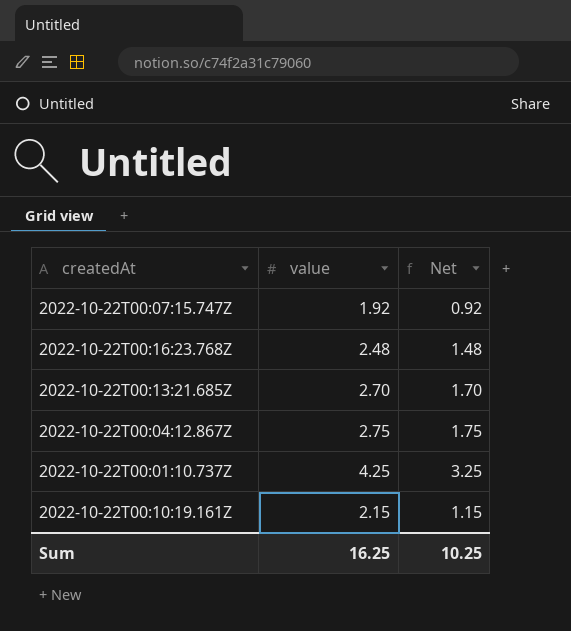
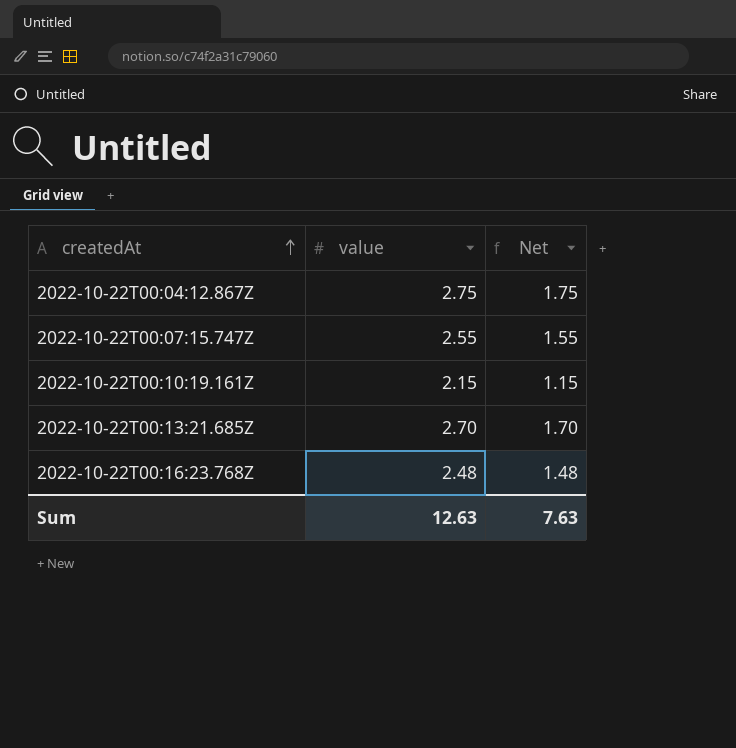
row order: none -> createdAt ascending
row 2022-10-22T00:01:10.737Z: 4.25 | 3.25 -> none
2022-10-22T00:07:15.747Z | value: 1.92 -> 2.55
2022-10-22T00:07:15.747Z | Net: 0.92 -> 1.55
Sum | value: 16.25 -> 12.63
Sum | Net: 10.25 -> 7.63

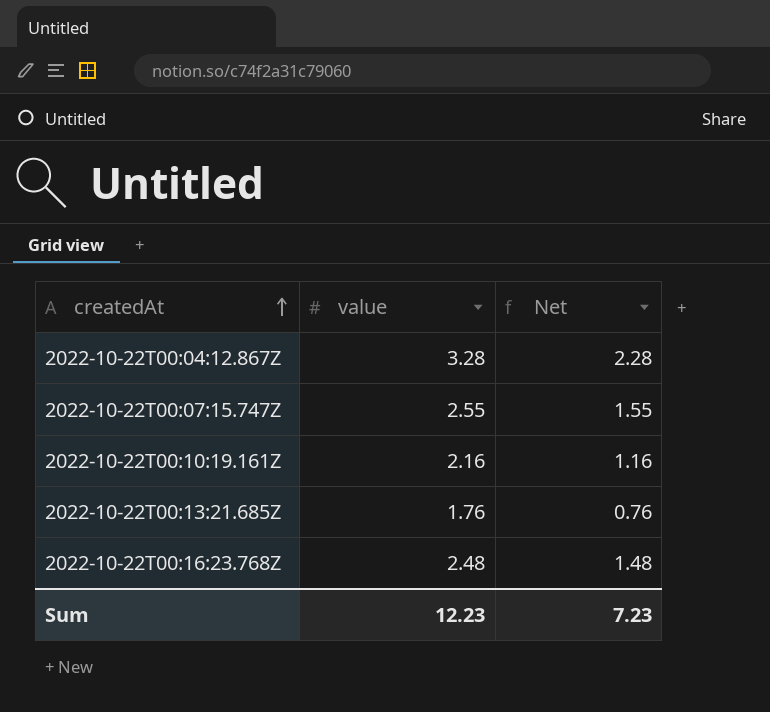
2022-10-22T00:04:12.867Z | value: 2.75 -> 3.28
2022-10-22T00:04:12.867Z | Net: 1.75 -> 2.28
2022-10-22T00:10:19.161Z | value: 2.15 -> 2.16
2022-10-22T00:10:19.161Z | Net: 1.15 -> 1.16
2022-10-22T00:13:21.685Z | value: 2.70 -> 1.76
2022-10-22T00:13:21.685Z | Net: 1.70 -> 0.76
Sum | value: 12.63 -> 12.23
Sum | Net: 7.63 -> 7.23

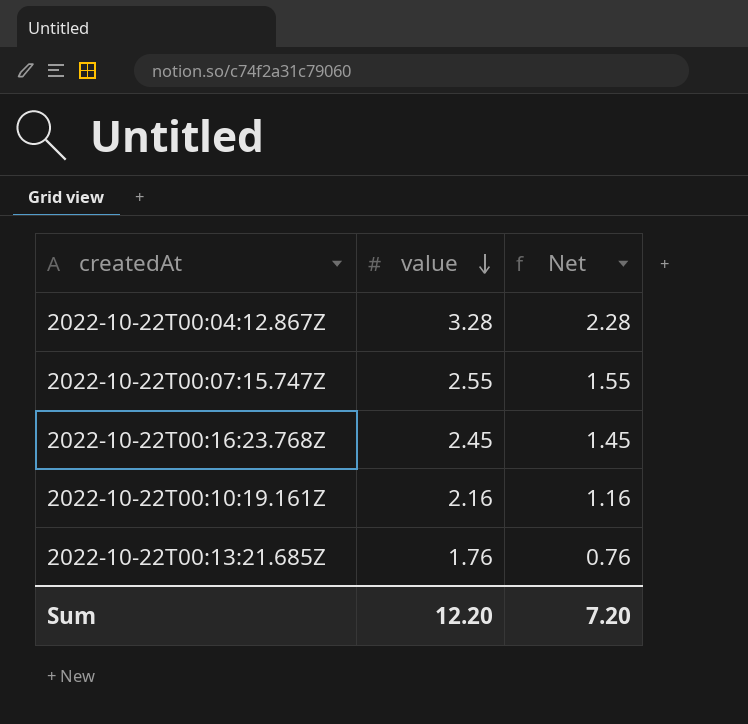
row order: createdAt ascending -> value descending
2022-10-22T00:16:23.768Z | value: 2.48 -> 2.45
2022-10-22T00:16:23.768Z | Net: 1.48 -> 1.45
Sum | value: 12.23 -> 12.20
Sum | Net: 7.23 -> 7.20

